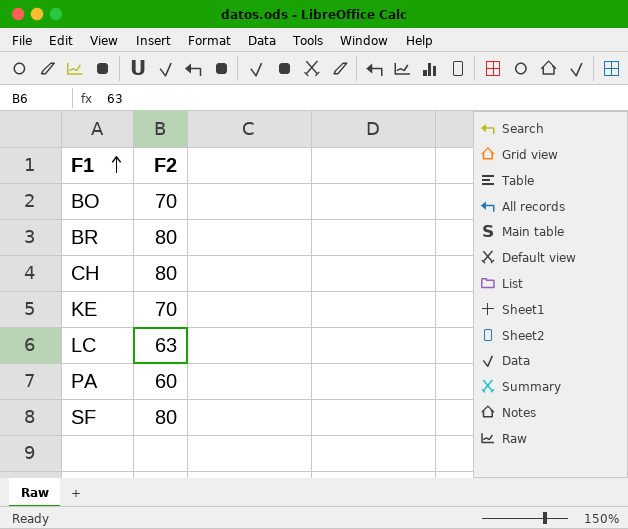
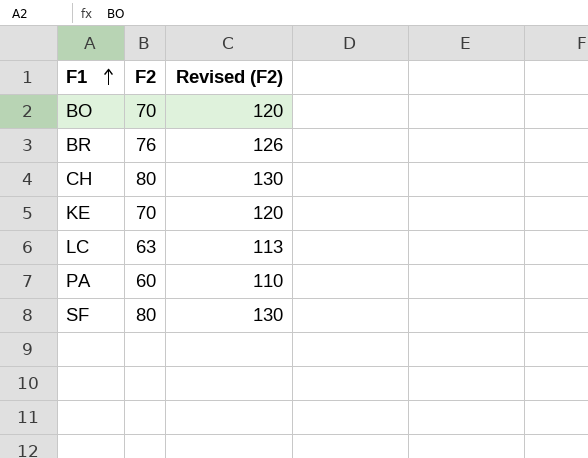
column Revised (F2) | formula: none -> [F2] + 50
BR | F2: 80 -> 76

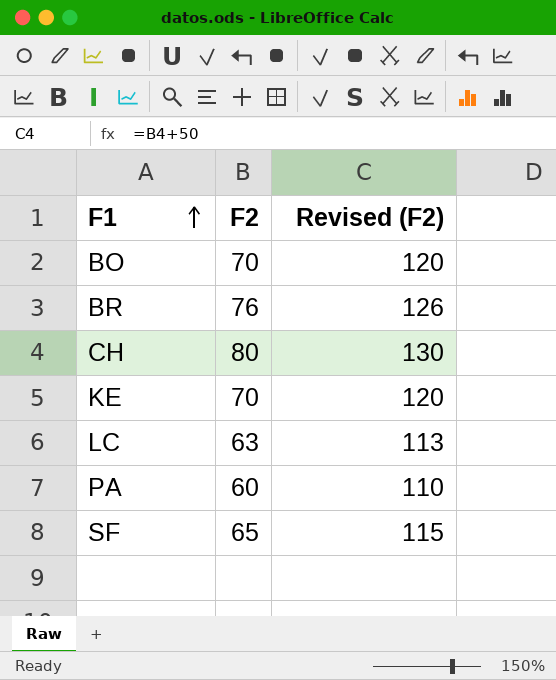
SF | F2: 80 -> 65
SF | Revised (F2): 130 -> 115

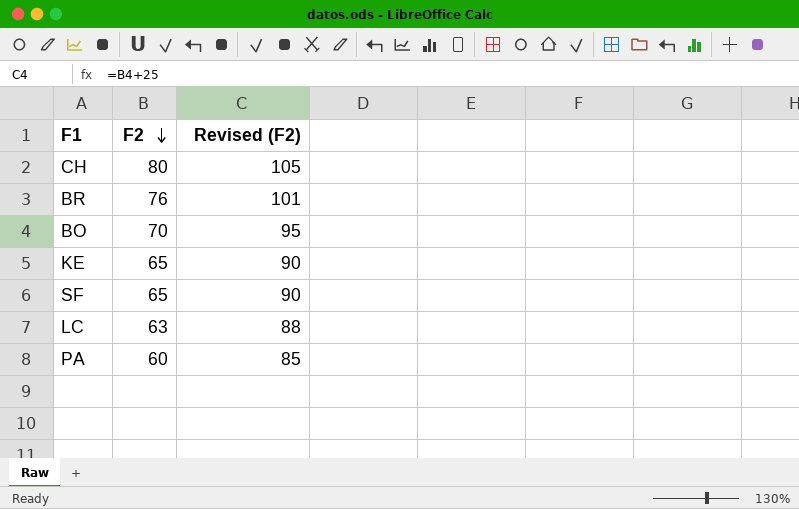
row order: F1 ascending -> F2 descending
column Revised (F2) | formula: [F2] + 50 -> [F2] + 25
KE | F2: 70 -> 65

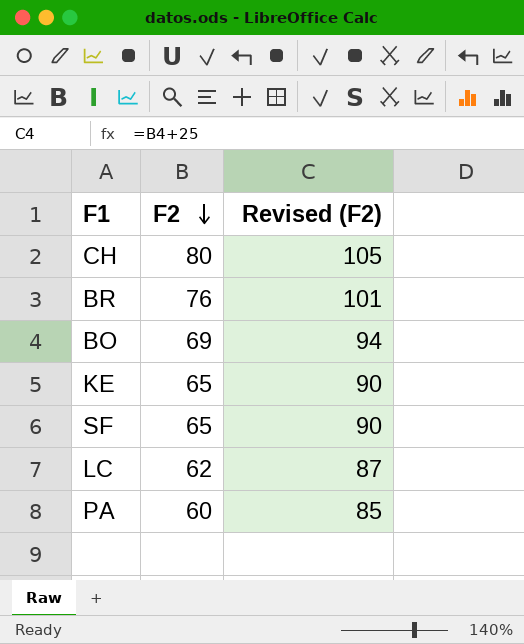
BO | F2: 70 -> 69
BO | Revised (F2): 95 -> 94
LC | F2: 63 -> 62
LC | Revised (F2): 88 -> 87

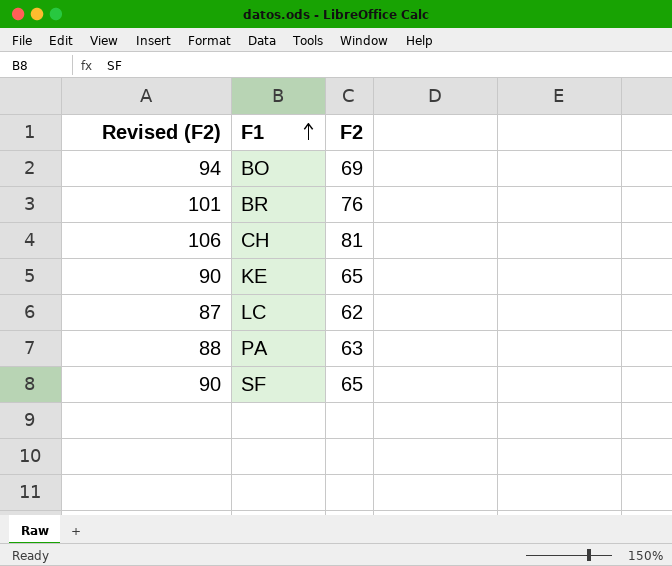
row order: F2 descending -> F1 ascending
column Revised (F2) | position: 3 -> 1
CH | Revised (F2): 105 -> 106
CH | F2: 80 -> 81
PA | Revised (F2): 85 -> 88
PA | F2: 60 -> 63

